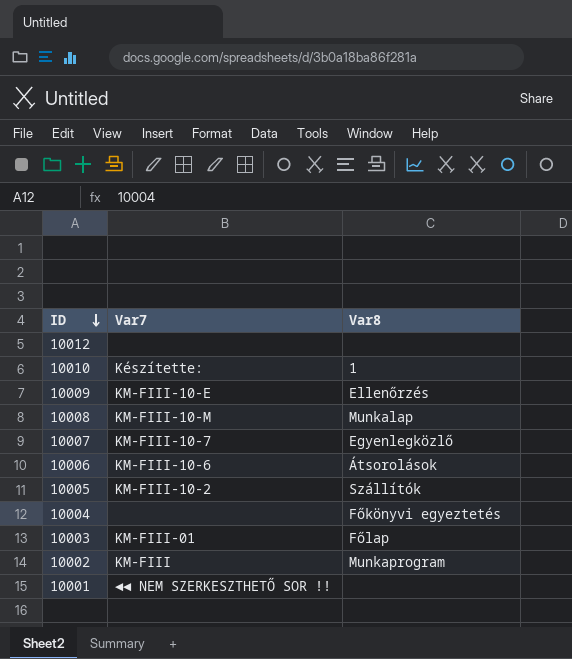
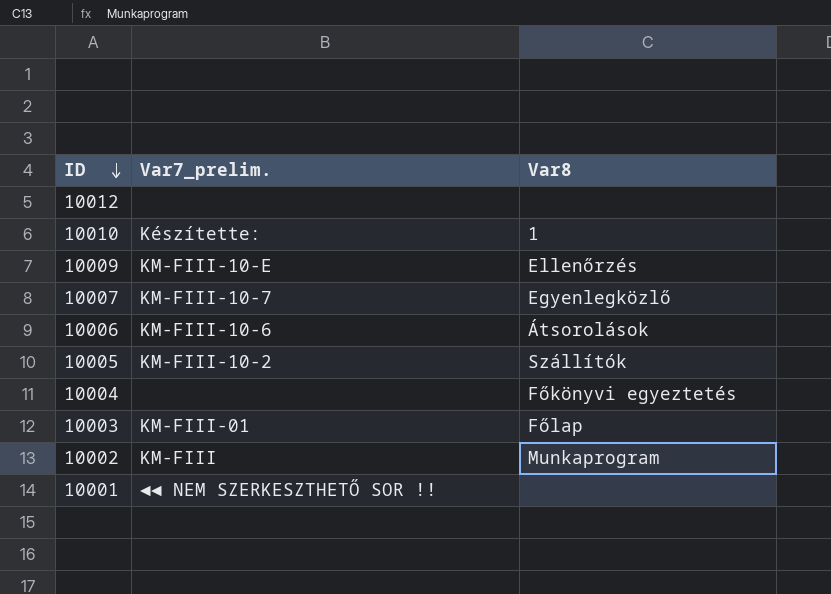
column name: Var7 -> Var7_prelim.
row 10008: KM-FIII-10-M | Munkalap -> none

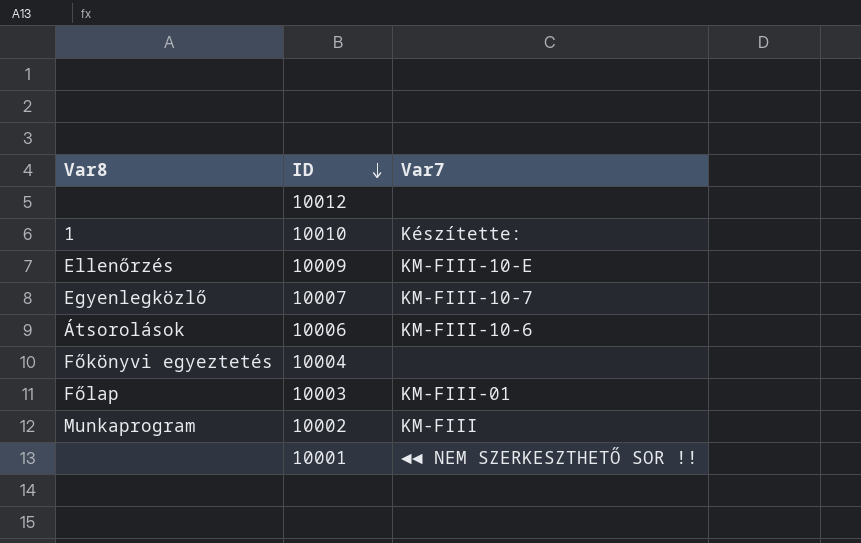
column Var8 | position: 3 -> 1
column name: Var7_prelim. -> Var7
row 10005: KM-FIII-10-2 | Szállítók -> none

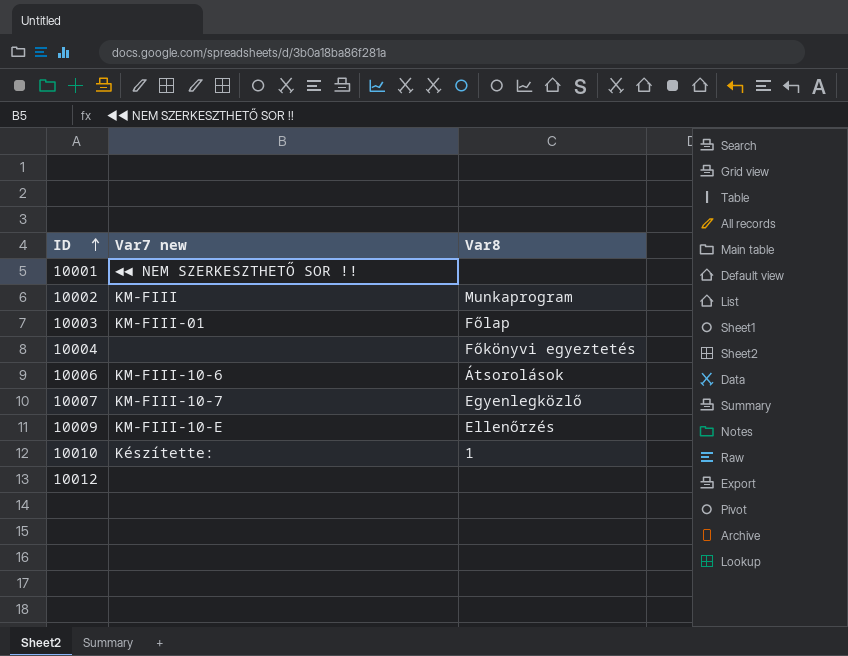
row order: ID descending -> ID ascending
column name: Var7 -> Var7 new
column Var8 | position: 1 -> 3

